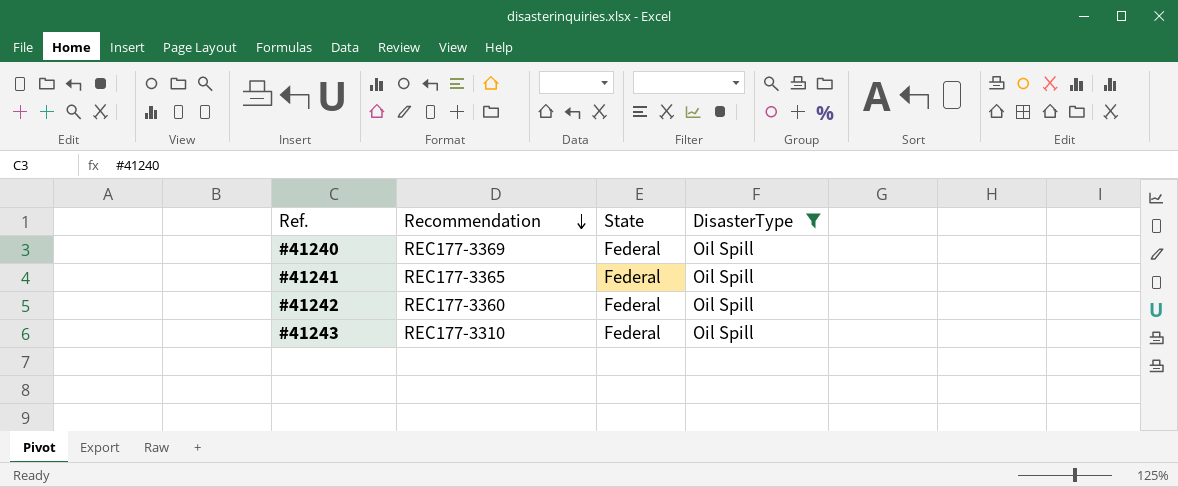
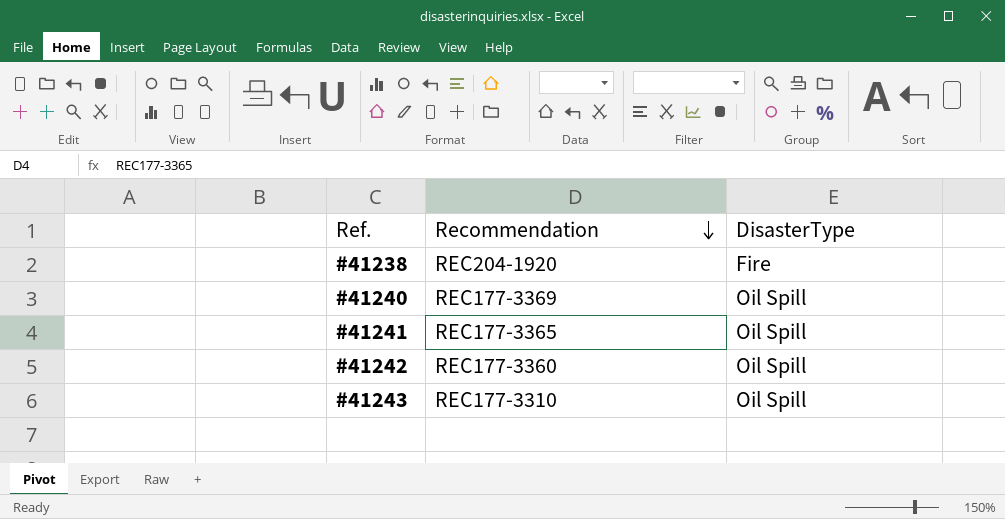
filter: DisasterType = Oil Spill -> none
column State | position: 3 -> none

